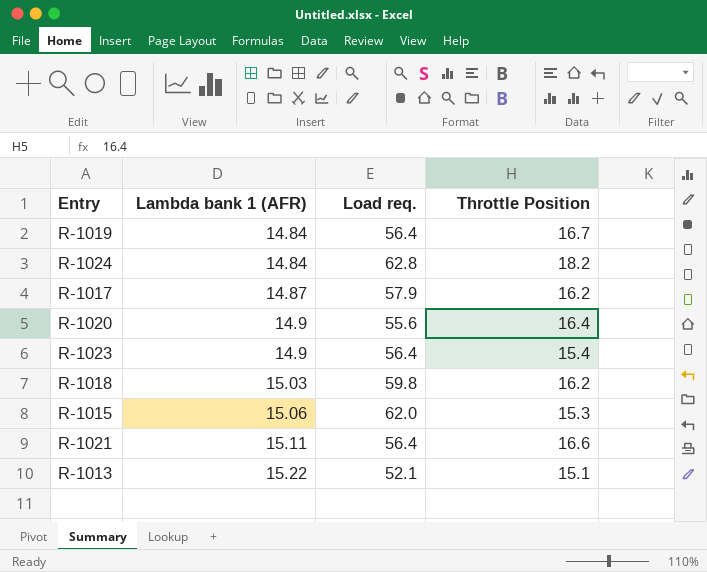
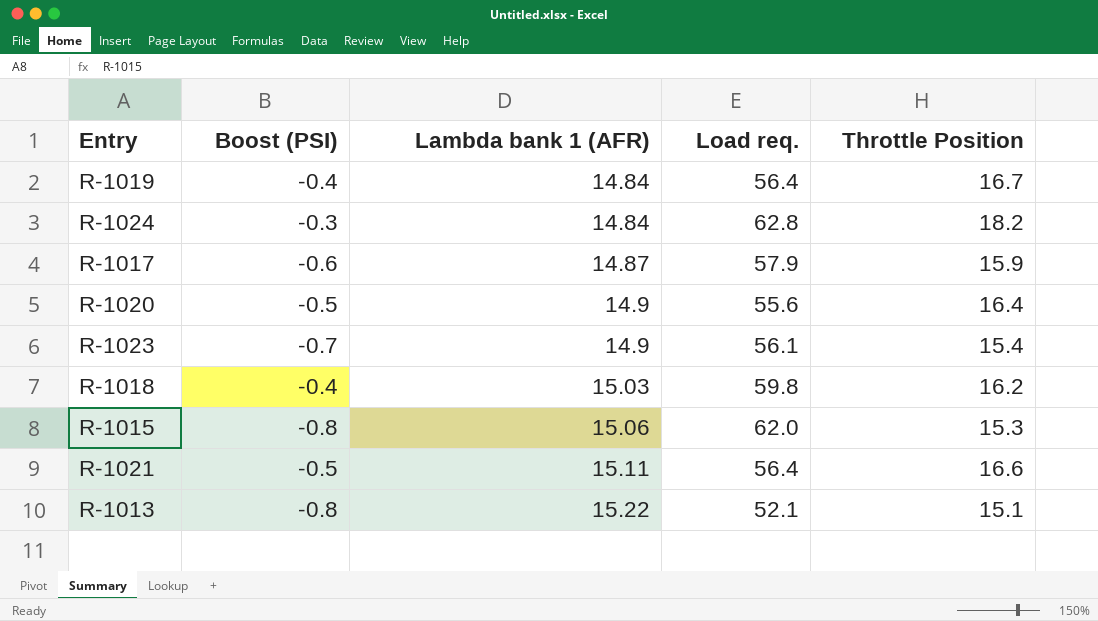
column Boost (PSI) | position: none -> 2
R-1017 | Throttle Position: 16.2 -> 15.9
R-1023 | Load req.: 56.4 -> 56.1

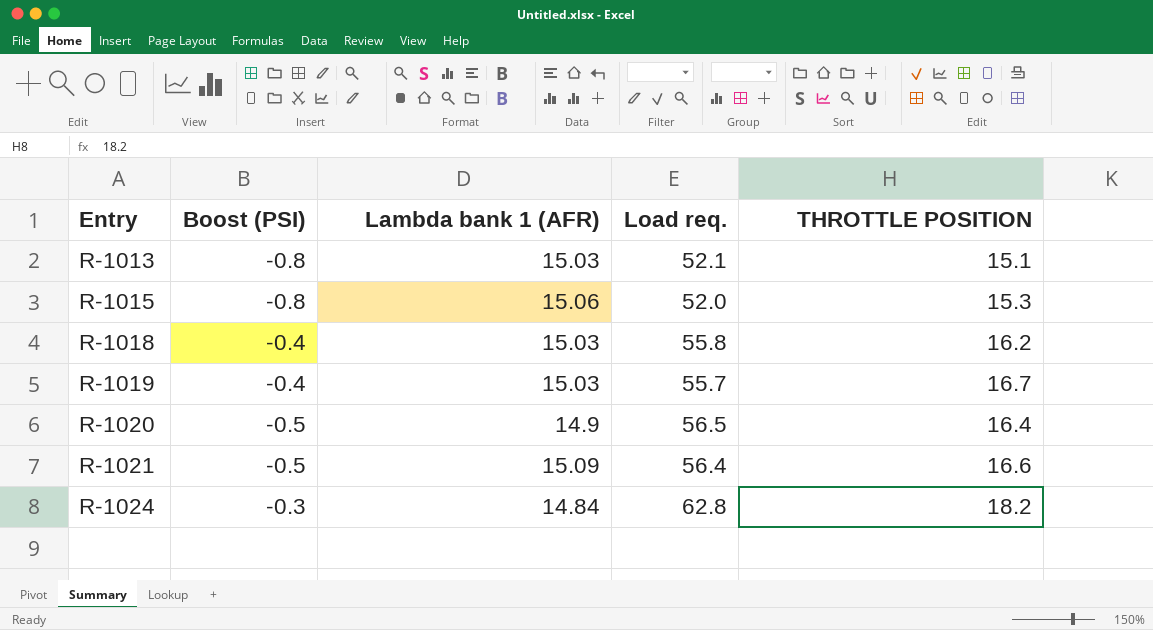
row order: Lambda bank 1 (AFR) ascending -> Entry ascending
column name: Throttle Position -> THROTTLE POSITION
row R-1017: -0.6 | 14.87 | 57.9 | 15.9 -> none
row R-1023: -0.7 | 14.9 | 56.1 | 15.4 -> none
R-1013 | Lambda bank 1 (AFR): 15.22 -> 15.03
R-1015 | Load req.: 62.0 -> 52.0
R-1018 | Load req.: 59.8 -> 55.8
R-1019 | Lambda bank 1 (AFR): 14.84 -> 15.03
R-1019 | Load req.: 56.4 -> 55.7
R-1020 | Load req.: 55.6 -> 56.5
R-1021 | Lambda bank 1 (AFR): 15.11 -> 15.09

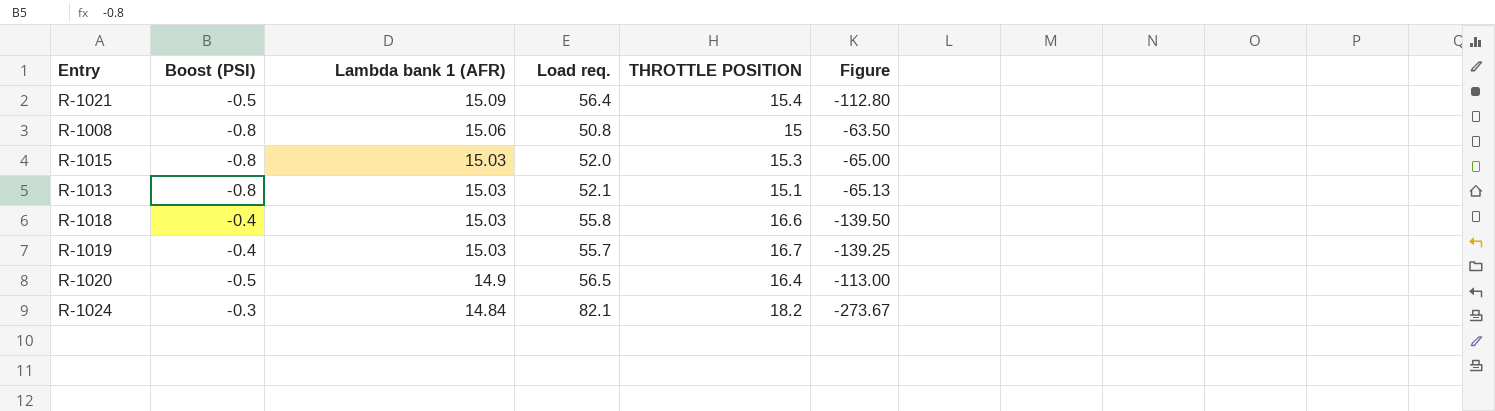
row order: Entry ascending -> Lambda bank 1 (AFR) descending
column Figure | formula: none -> [Load req.] / [Boost (PSI)]
R-1021 | THROTTLE POSITION: 16.6 -> 15.4
row R-1008: none -> -0.8 | 15.06 | 50.8 | 15 | -63.50
R-1015 | Lambda bank 1 (AFR): 15.06 -> 15.03
R-1018 | THROTTLE POSITION: 16.2 -> 16.6
R-1024 | Load req.: 62.8 -> 82.1

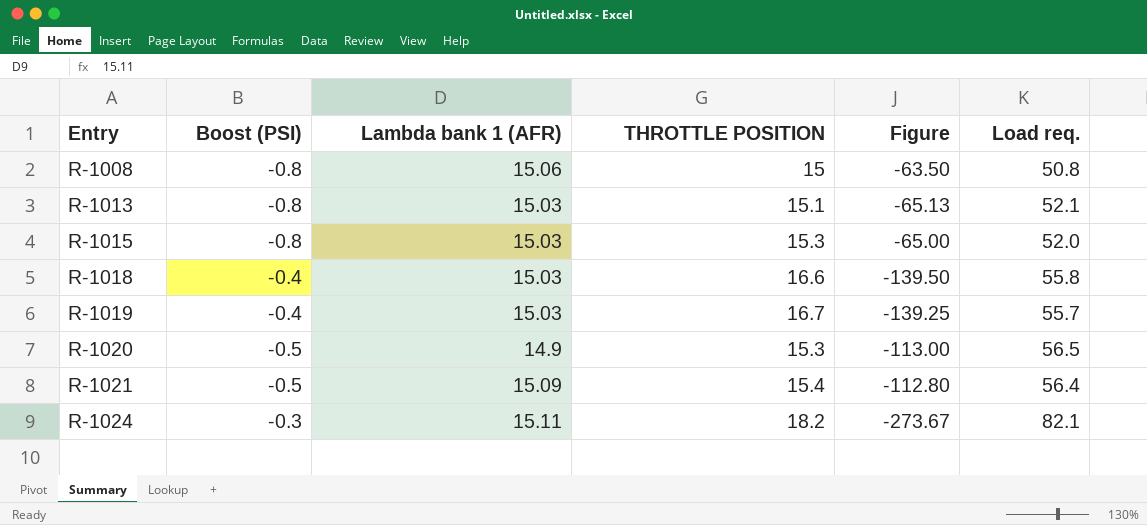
row order: Lambda bank 1 (AFR) descending -> Entry ascending
column Load req. | position: 4 -> 6
R-1020 | THROTTLE POSITION: 16.4 -> 15.3
R-1024 | Lambda bank 1 (AFR): 14.84 -> 15.11

